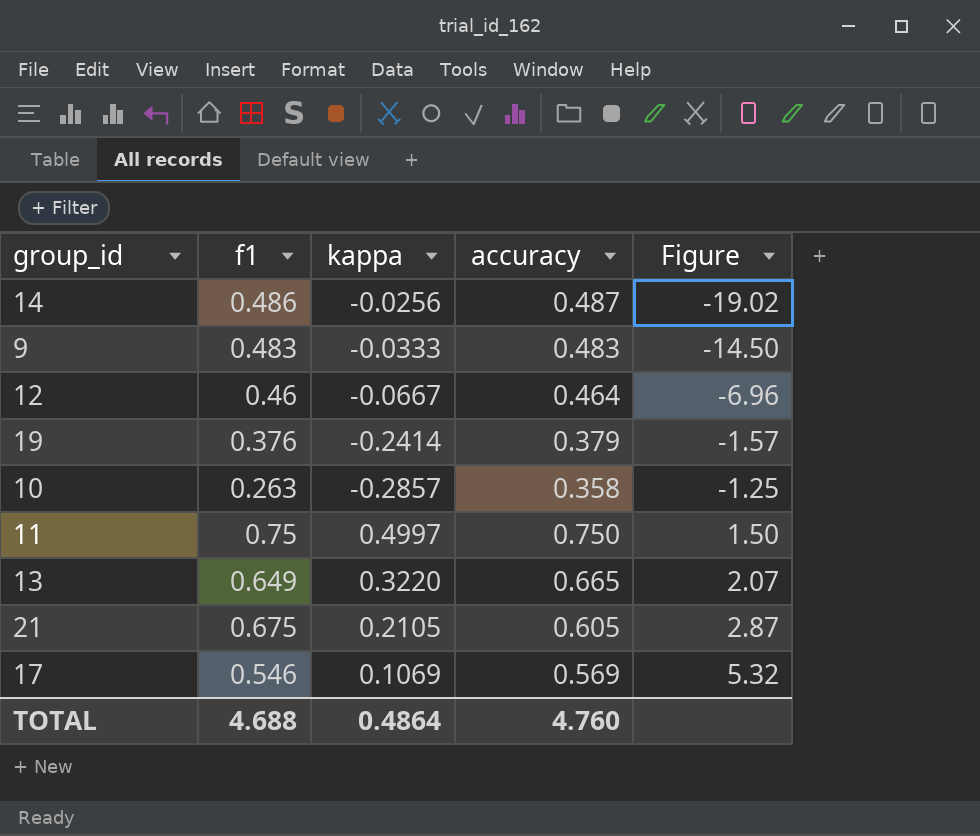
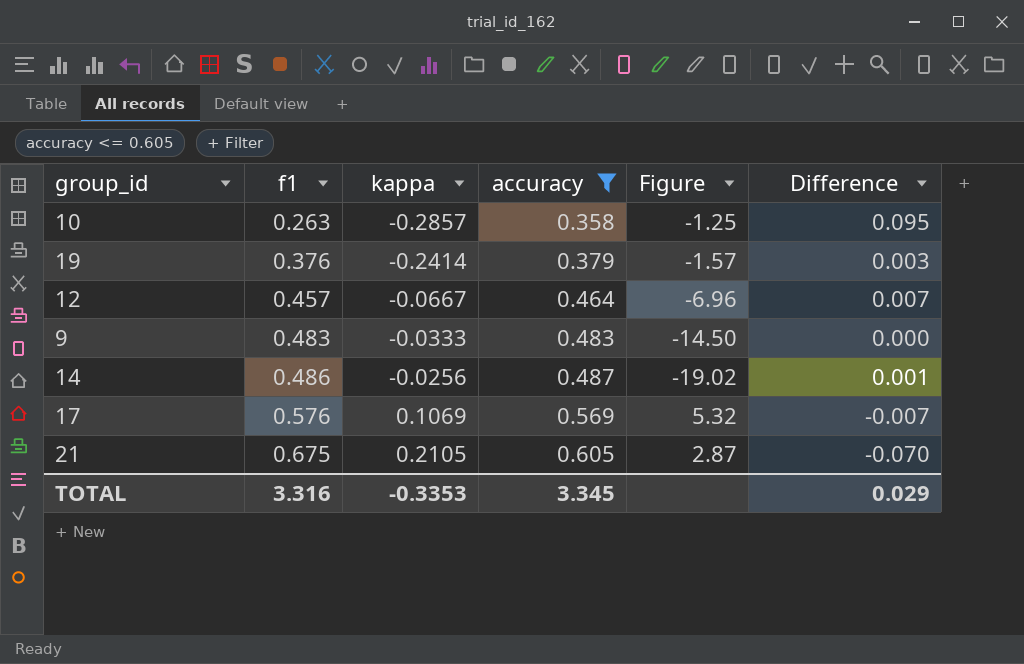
filter: none -> accuracy <= 0.605
row order: Figure ascending -> f1 ascending
column Difference | formula: none -> [accuracy] - [f1]
12 | f1: 0.46 -> 0.457
17 | f1: 0.546 -> 0.576
TOTAL | f1: 4.688 -> 3.316
TOTAL | kappa: 0.4864 -> -0.3353
TOTAL | accuracy: 4.760 -> 3.345

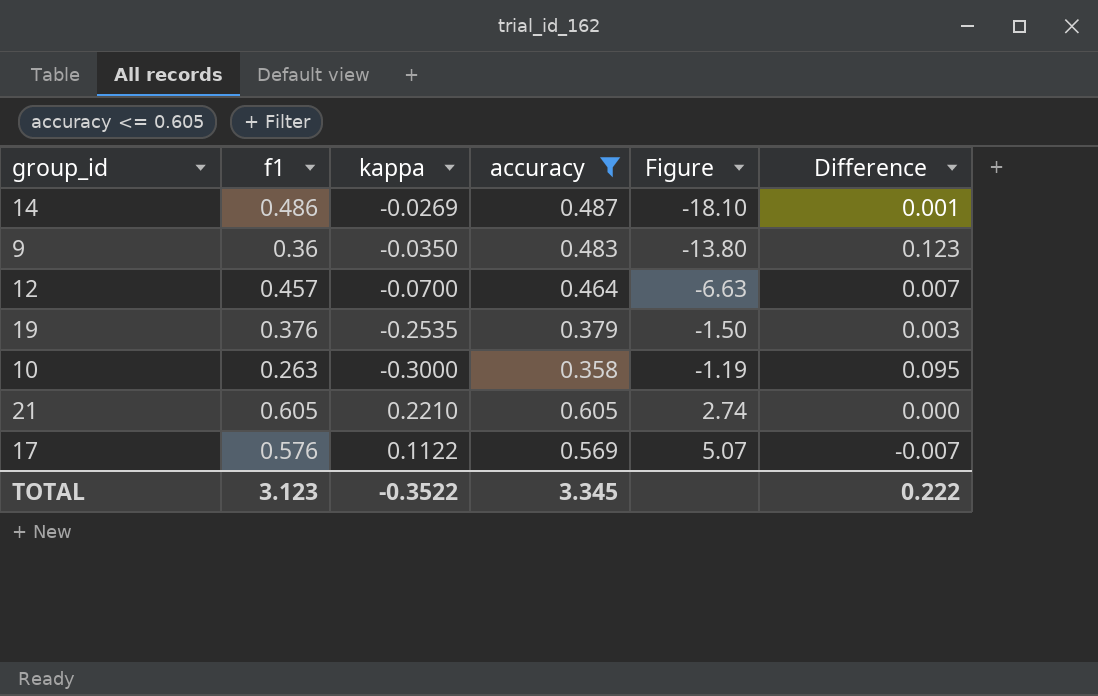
row order: f1 ascending -> Figure ascending
14 | kappa: -0.0256 -> -0.0269
14 | Figure: -19.02 -> -18.10
9 | f1: 0.483 -> 0.36
9 | kappa: -0.0333 -> -0.0350
9 | Figure: -14.50 -> -13.80
9 | Difference: 0.000 -> 0.123
12 | kappa: -0.0667 -> -0.0700
12 | Figure: -6.96 -> -6.63
19 | kappa: -0.2414 -> -0.2535
19 | Figure: -1.57 -> -1.50
10 | kappa: -0.2857 -> -0.3000
10 | Figure: -1.25 -> -1.19
21 | f1: 0.675 -> 0.605
21 | kappa: 0.2105 -> 0.2210
21 | Figure: 2.87 -> 2.74
21 | Difference: -0.070 -> 0.000
17 | kappa: 0.1069 -> 0.1122
17 | Figure: 5.32 -> 5.07
TOTAL | f1: 3.316 -> 3.123
TOTAL | kappa: -0.3353 -> -0.3522
TOTAL | Difference: 0.029 -> 0.222

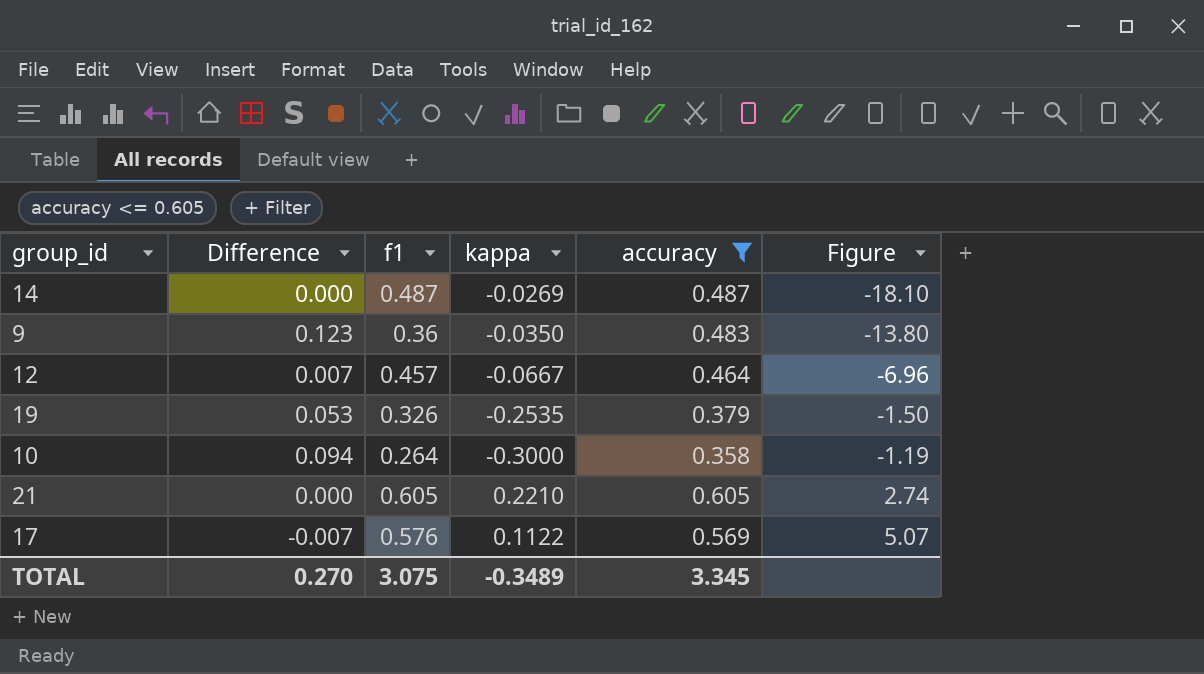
column Difference | position: 6 -> 2
14 | Difference: 0.001 -> 0.000
14 | f1: 0.486 -> 0.487
12 | kappa: -0.0700 -> -0.0667
12 | Figure: -6.63 -> -6.96
19 | Difference: 0.003 -> 0.053
19 | f1: 0.376 -> 0.326
10 | Difference: 0.095 -> 0.094
10 | f1: 0.263 -> 0.264
TOTAL | Difference: 0.222 -> 0.270
TOTAL | f1: 3.123 -> 3.075
TOTAL | kappa: -0.3522 -> -0.3489

